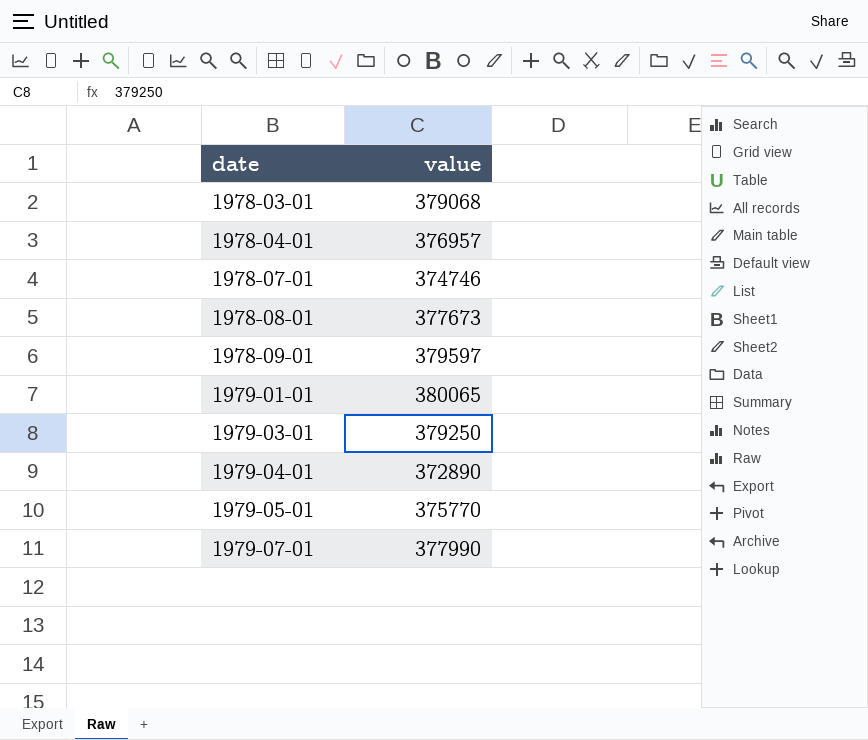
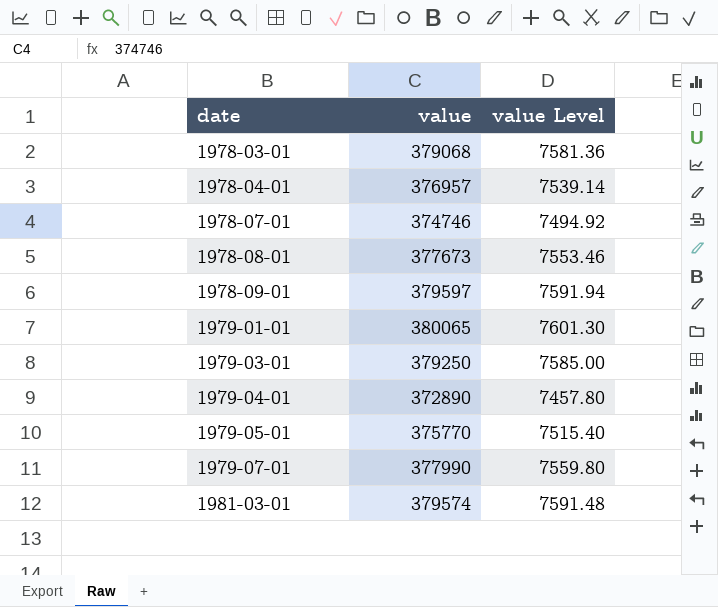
column value Level | formula: none -> [value] * 0.02
row 1981-03-01: none -> 379574 | 7591.48

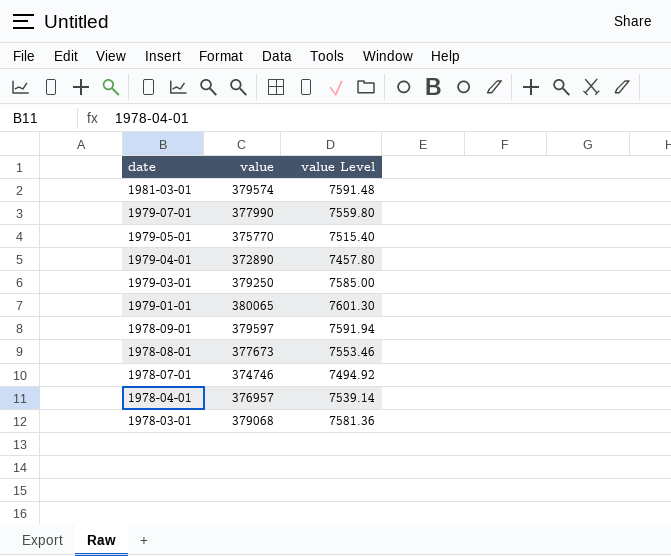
row order: date ascending -> date descending

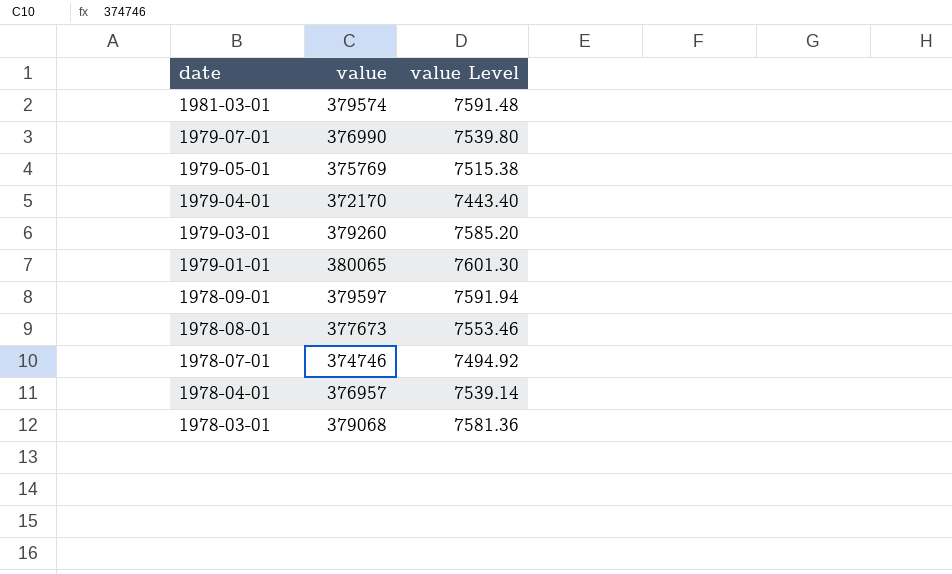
1979-07-01 | value: 377990 -> 376990
1979-07-01 | value Level: 7559.80 -> 7539.80
1979-05-01 | value: 375770 -> 375769
1979-05-01 | value Level: 7515.40 -> 7515.38
1979-04-01 | value: 372890 -> 372170
1979-04-01 | value Level: 7457.80 -> 7443.40
1979-03-01 | value: 379250 -> 379260
1979-03-01 | value Level: 7585.00 -> 7585.20

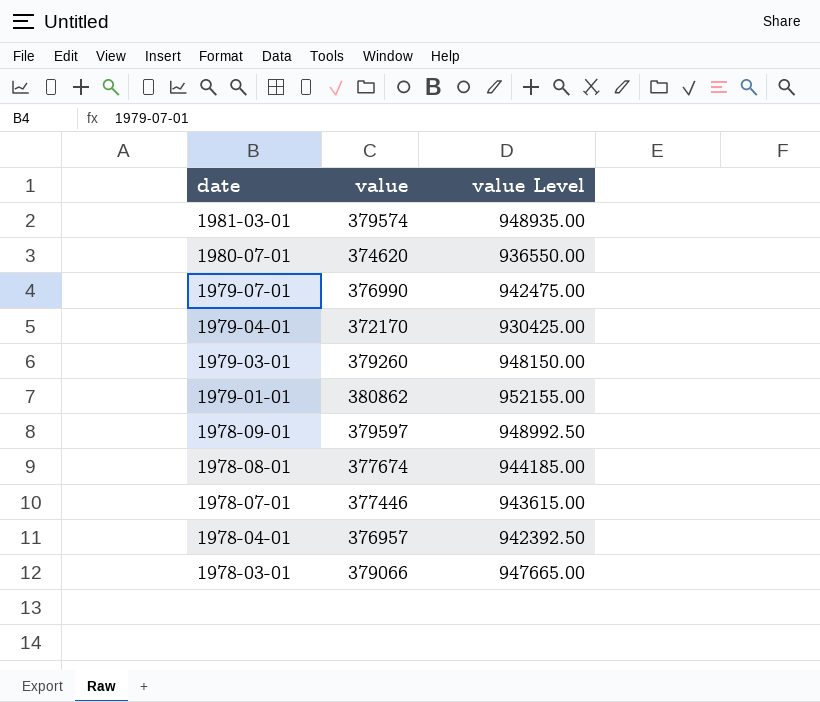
column value Level | formula: [value] * 0.02 -> [value] * 2.5
row 1979-05-01: 375769 | 7515.38 -> none
row 1980-07-01: none -> 374620 | 936550.00
1979-01-01 | value: 380065 -> 380862
1978-08-01 | value: 377673 -> 377674
1978-07-01 | value: 374746 -> 377446
1978-03-01 | value: 379068 -> 379066

